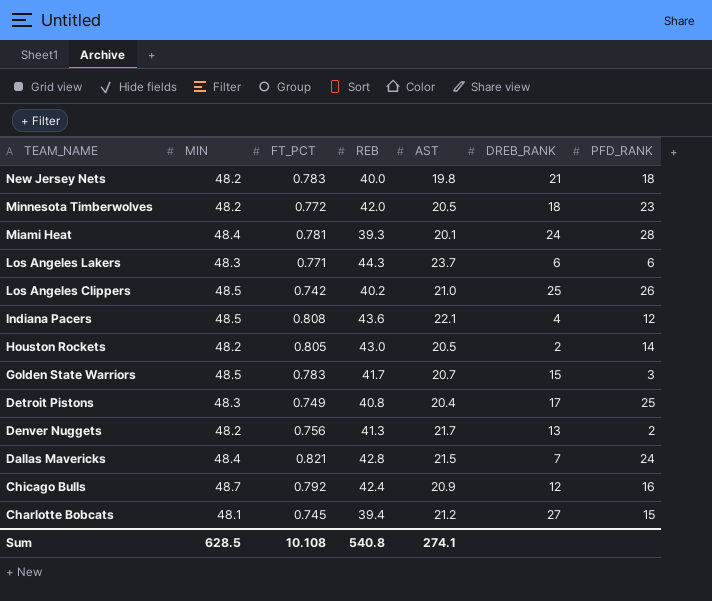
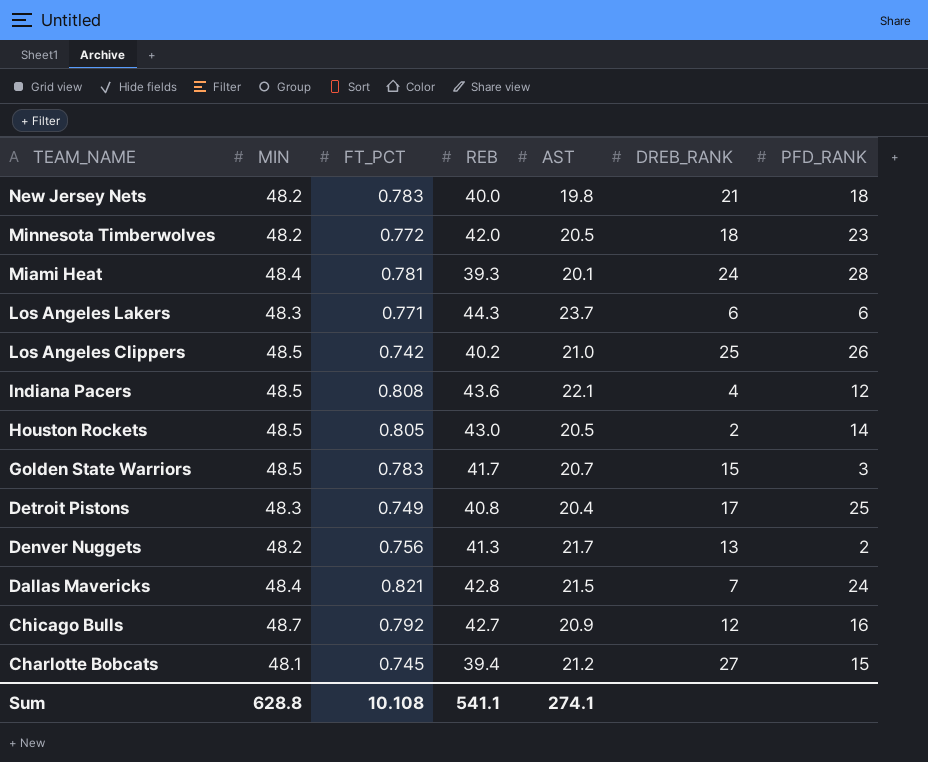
Houston Rockets | MIN: 48.2 -> 48.5
Chicago Bulls | REB: 42.4 -> 42.7
Sum | MIN: 628.5 -> 628.8
Sum | REB: 540.8 -> 541.1

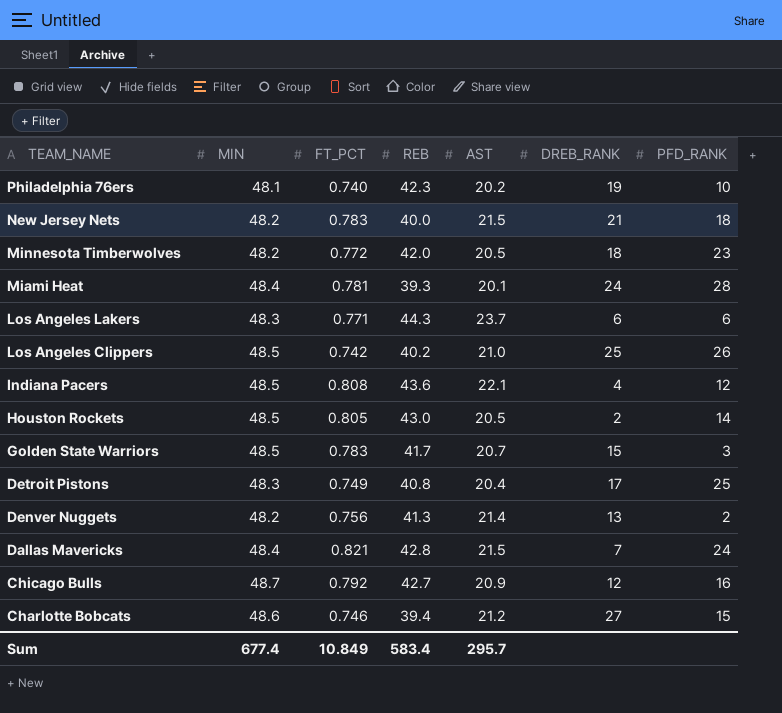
row Philadelphia 76ers: none -> 48.1 | 0.740 | 42.3 | 20.2 | 19 | 10
New Jersey Nets | AST: 19.8 -> 21.5
Denver Nuggets | AST: 21.7 -> 21.4
Charlotte Bobcats | MIN: 48.1 -> 48.6
Charlotte Bobcats | FT_PCT: 0.745 -> 0.746
Sum | MIN: 628.8 -> 677.4
Sum | FT_PCT: 10.108 -> 10.849
Sum | REB: 541.1 -> 583.4
Sum | AST: 274.1 -> 295.7

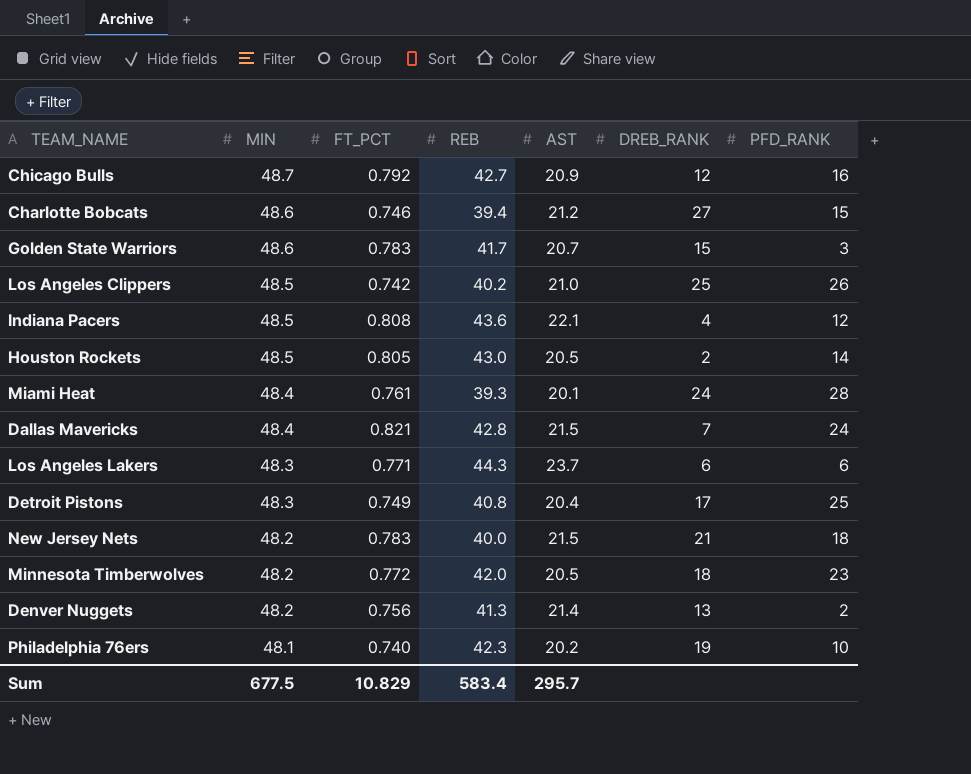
row order: TEAM_NAME descending -> MIN descending
Golden State Warriors | MIN: 48.5 -> 48.6
Miami Heat | FT_PCT: 0.781 -> 0.761
Sum | MIN: 677.4 -> 677.5
Sum | FT_PCT: 10.849 -> 10.829

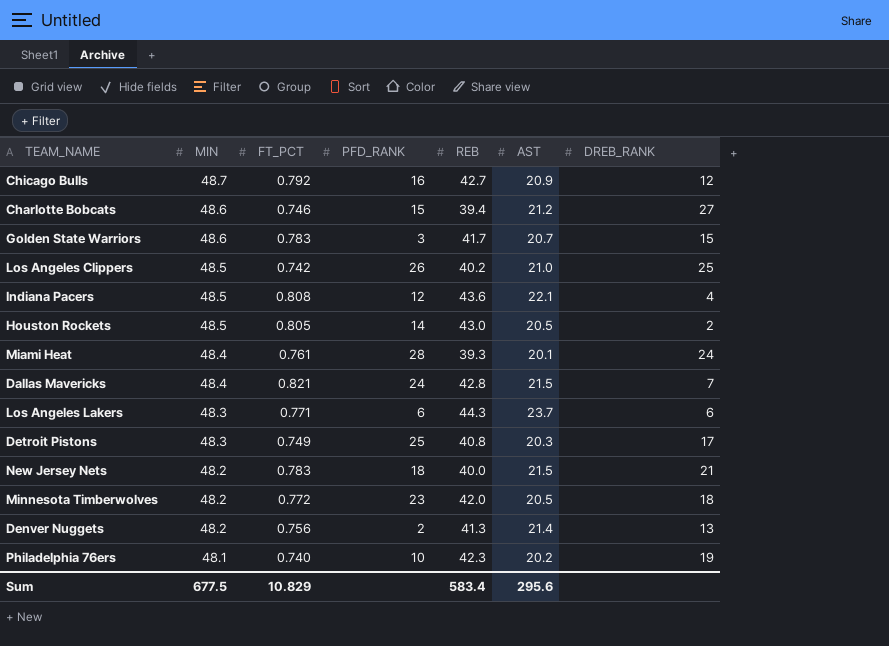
column PFD_RANK | position: 7 -> 4
Detroit Pistons | AST: 20.4 -> 20.3
Sum | AST: 295.7 -> 295.6

